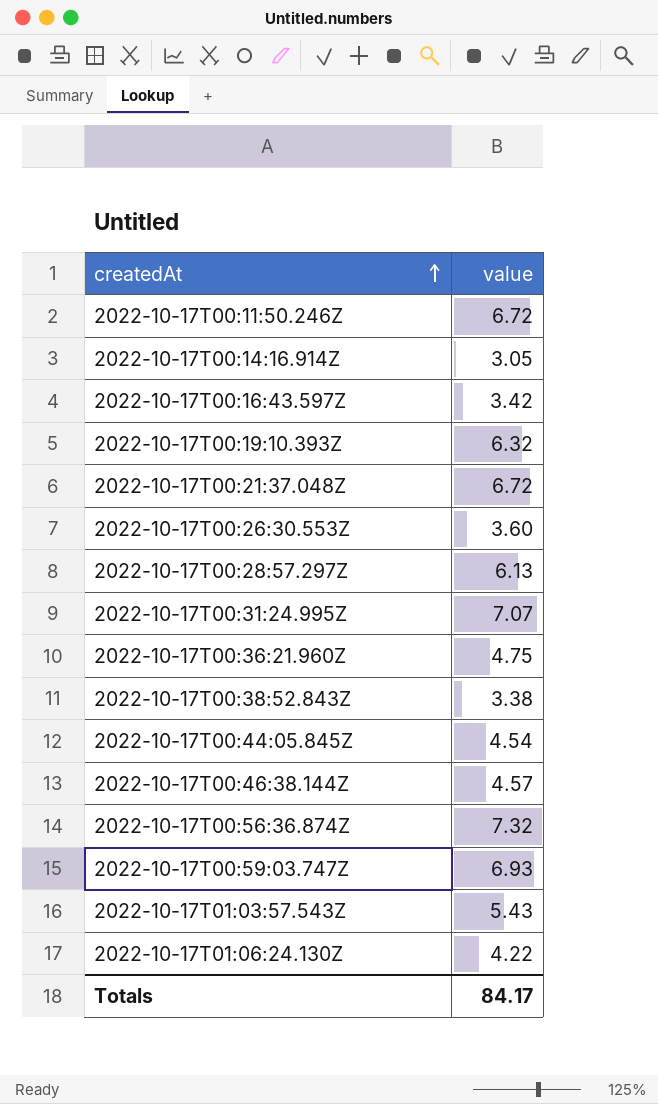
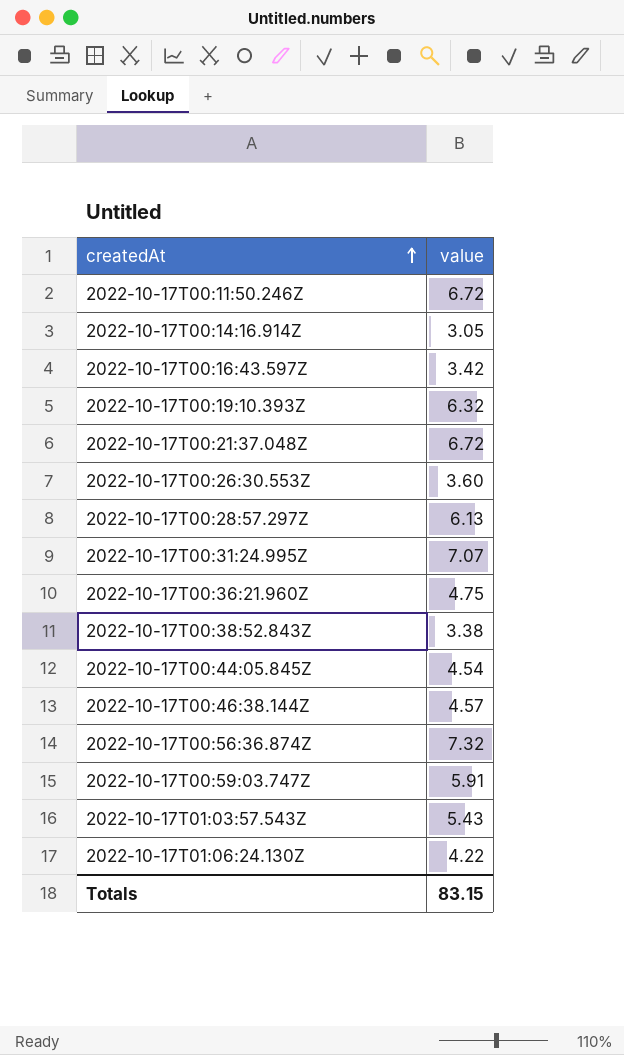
2022-10-17T00:59:03.747Z | value: 6.93 -> 5.91
Totals | value: 84.17 -> 83.15

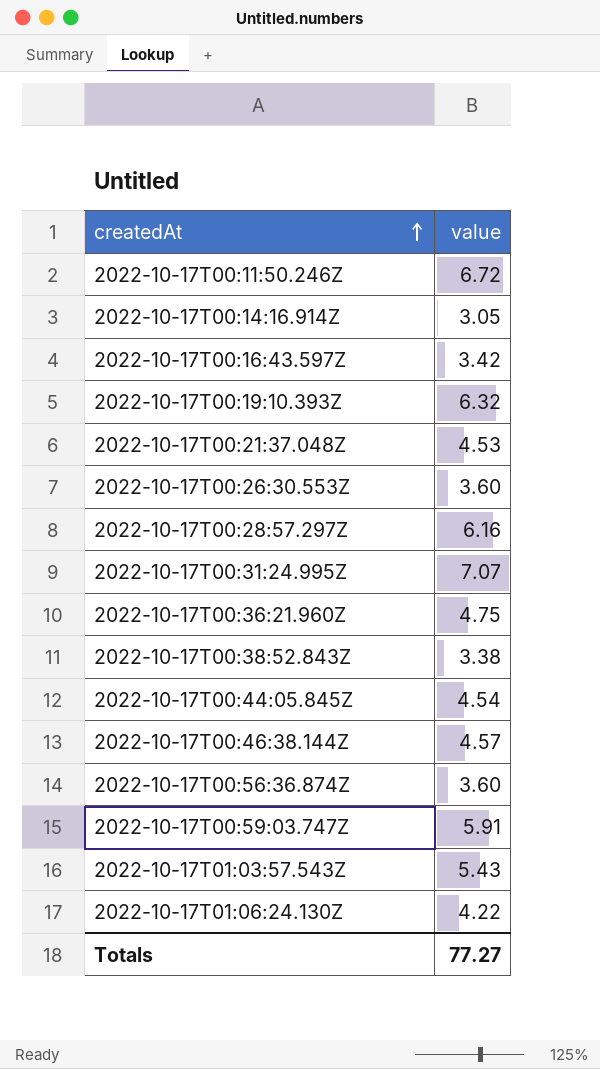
2022-10-17T00:21:37.048Z | value: 6.72 -> 4.53
2022-10-17T00:28:57.297Z | value: 6.13 -> 6.16
2022-10-17T00:56:36.874Z | value: 7.32 -> 3.60
Totals | value: 83.15 -> 77.27

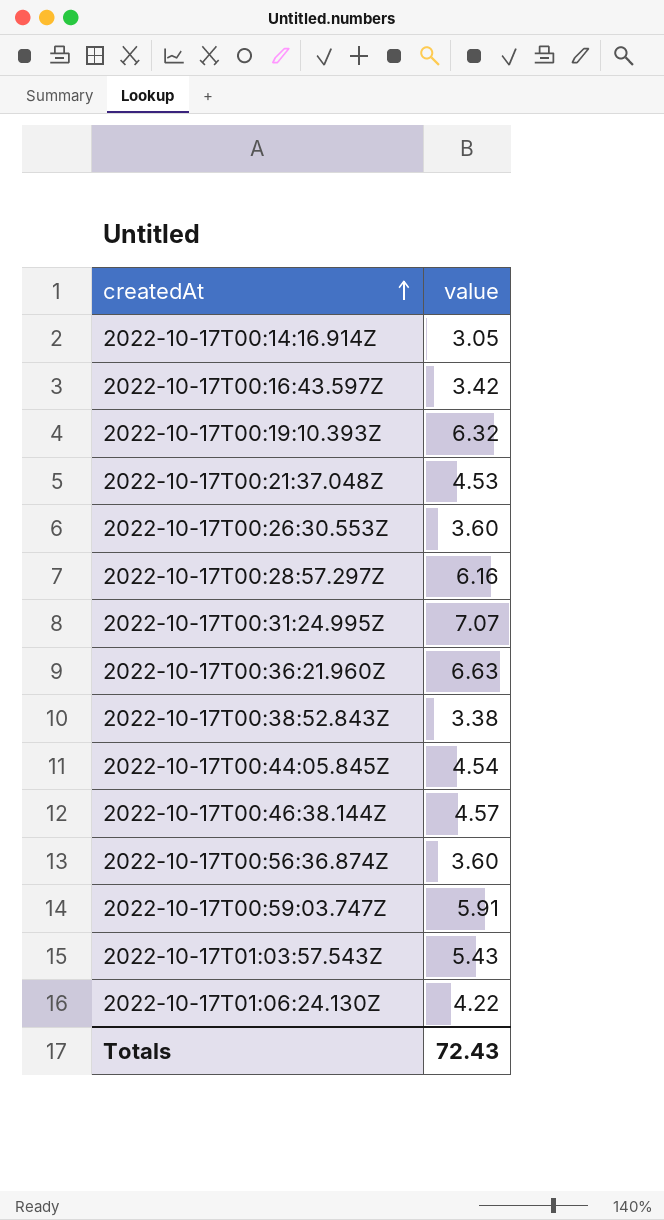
row 2022-10-17T00:11:50.246Z: 6.72 -> none
2022-10-17T00:36:21.960Z | value: 4.75 -> 6.63
Totals | value: 77.27 -> 72.43

